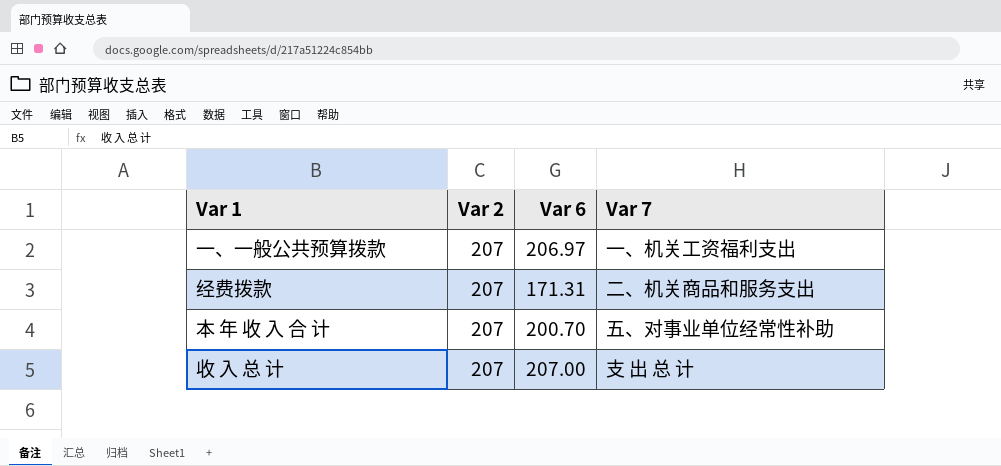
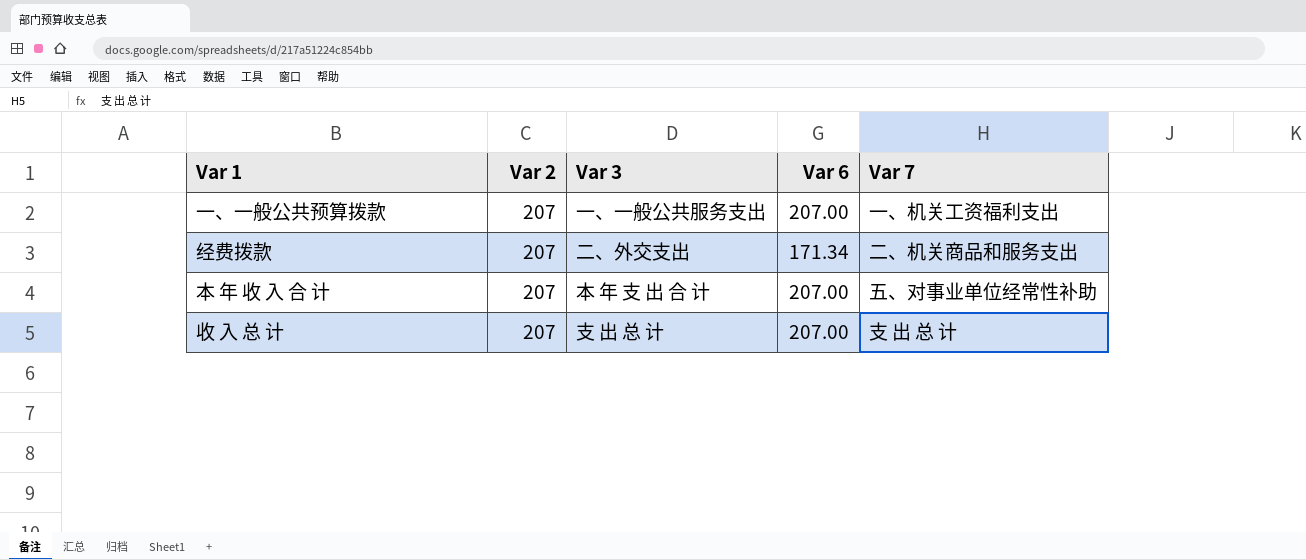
column Var 3 | position: none -> 3
一、一般公共预算拨款 | Var 6: 206.97 -> 207.00
经费拨款 | Var 6: 171.31 -> 171.34
本 年 收 入 合 计 | Var 6: 200.70 -> 207.00

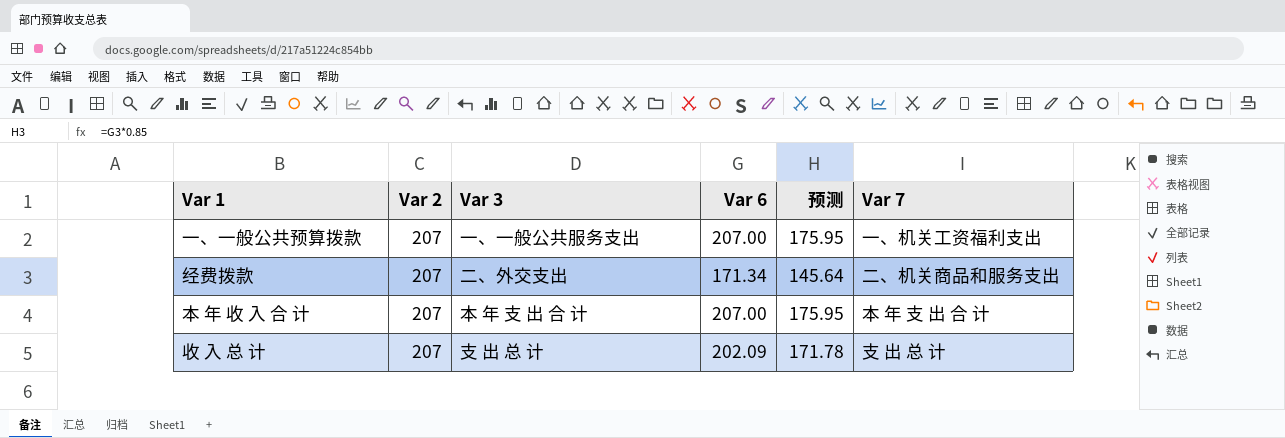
column 预测 | formula: none -> [Var 6] * 0.85
本 年 收 入 合 计 | Var 7: 五、对事业单位经常性补助 -> 本 年 支 出 合 计
收 入 总 计 | Var 6: 207.00 -> 202.09

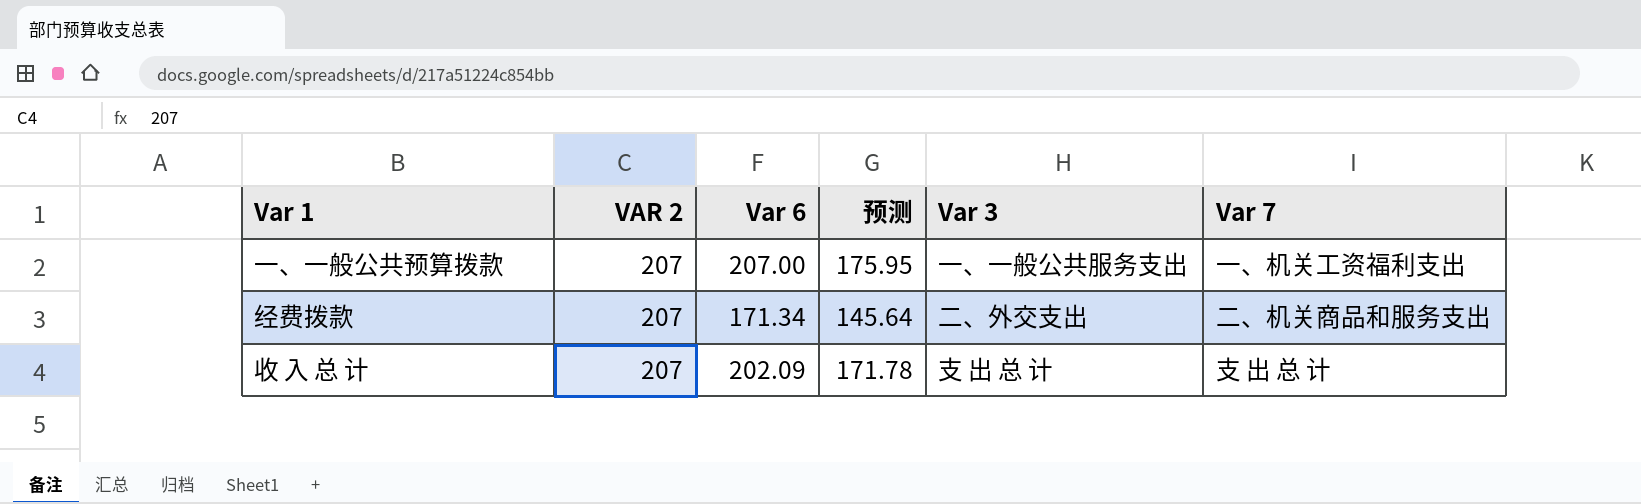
column name: Var 2 -> VAR 2
column Var 3 | position: 3 -> 5
row 本 年 收 入 合 计: 207 | 本 年 支 出 合 计 | 207.00 | 175.95 | 本 年 支 出 合 计 -> none

